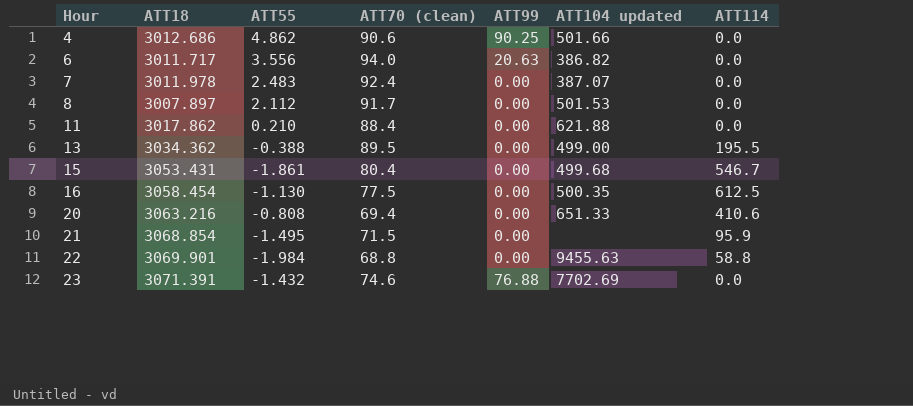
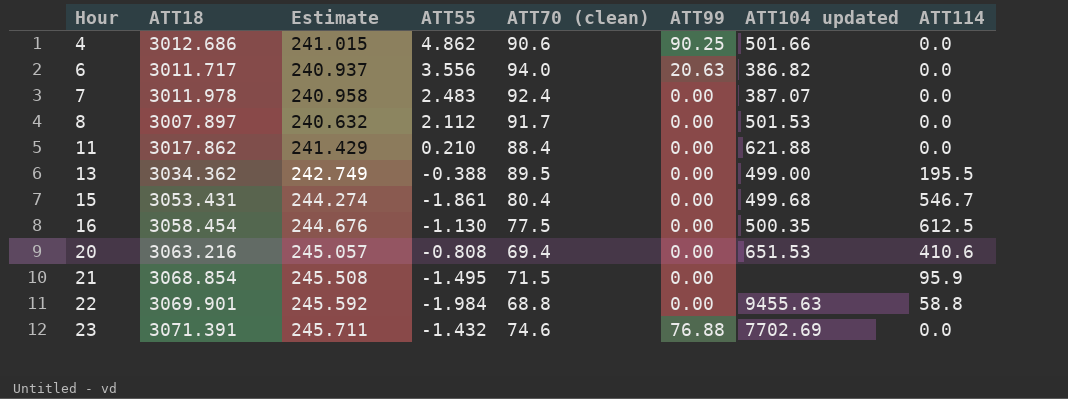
column Estimate | formula: none -> [ATT18] * 0.08
20 | ATT104 updated: 651.33 -> 651.53

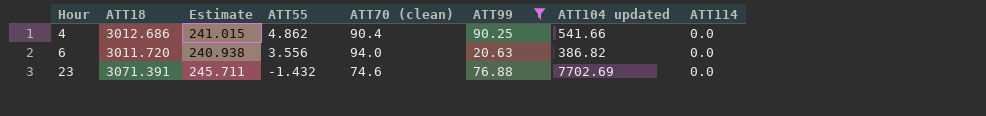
filter: none -> ATT99 != 0.00
4 | ATT70 (clean): 90.6 -> 90.4
4 | ATT104 updated: 501.66 -> 541.66
6 | ATT18: 3011.717 -> 3011.720
6 | Estimate: 240.937 -> 240.938

